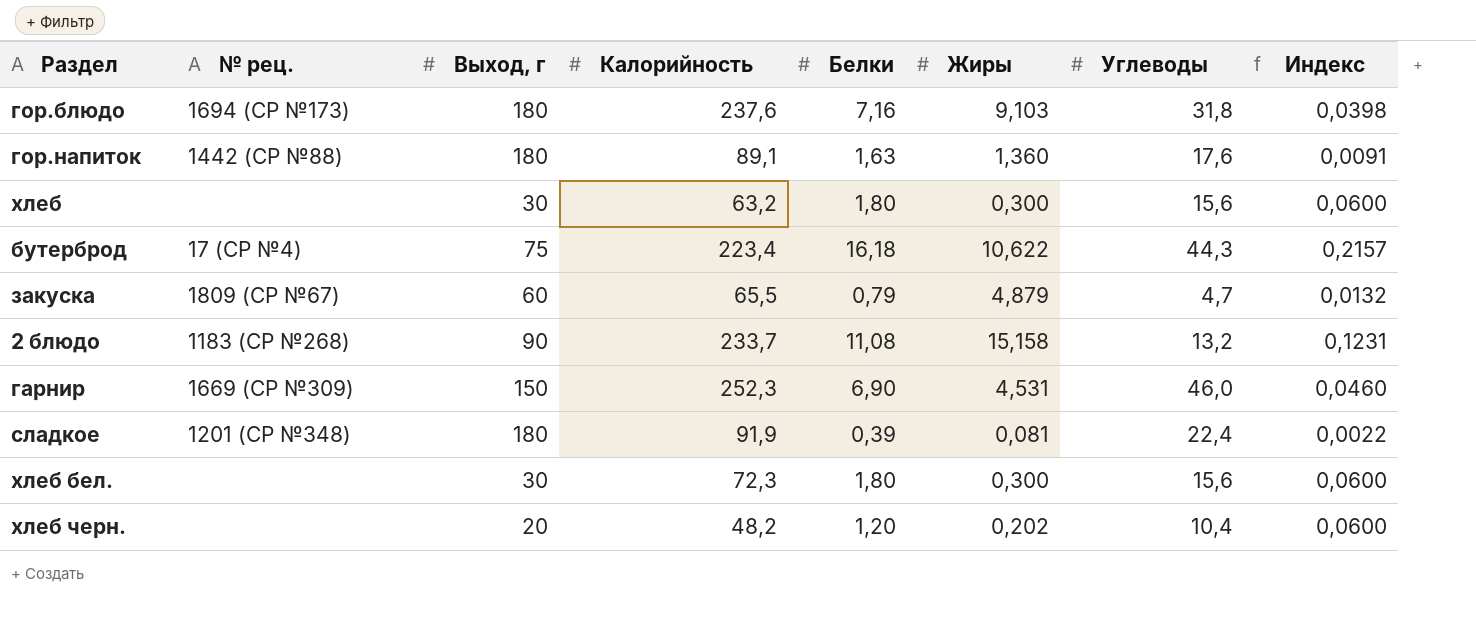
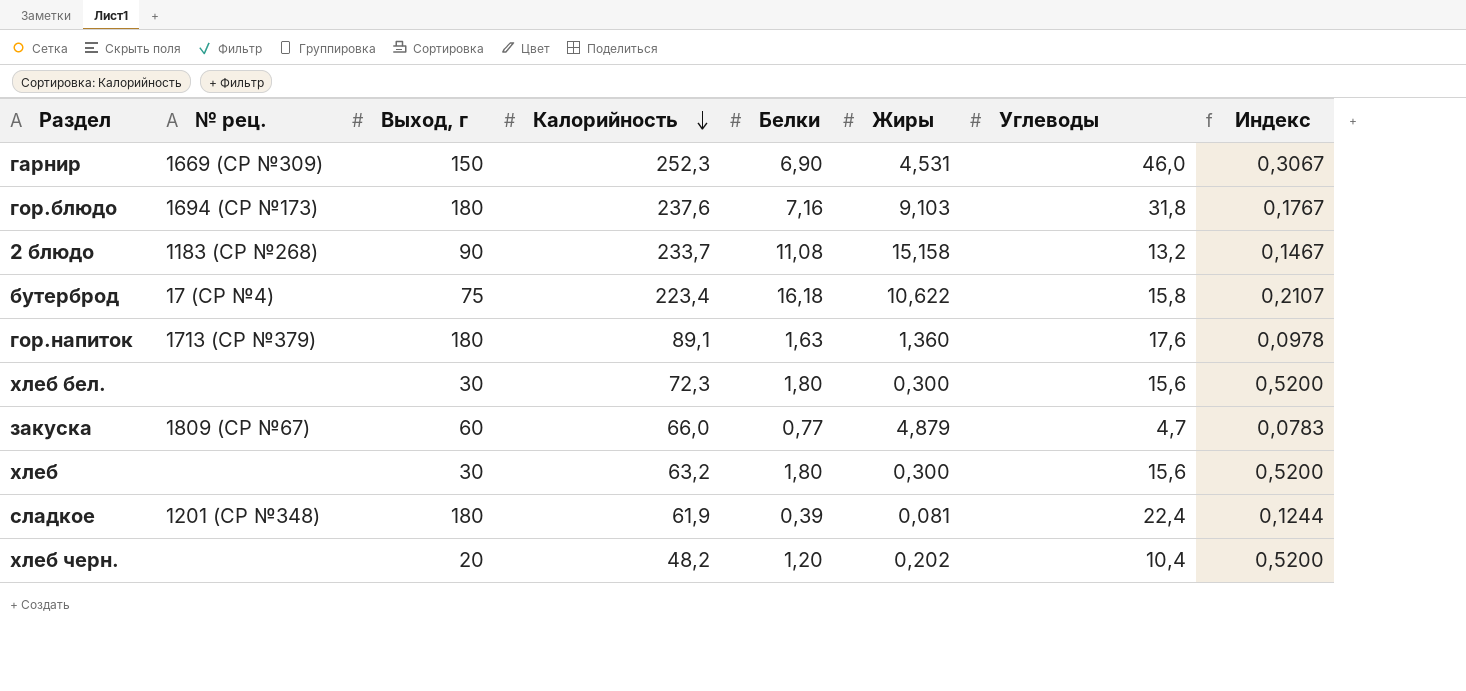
row order: none -> Калорийность descending
column Индекс | formula: [Белки] / [Выход, г] -> [Углеводы] / [Выход, г]
бутерброд | Углеводы: 44,3 -> 15,8
гор.напиток | № рец.: 1442 (СР №88) -> 1713 (СР №379)
закуска | Калорийность: 65,5 -> 66,0
закуска | Белки: 0,79 -> 0,77
сладкое | Калорийность: 91,9 -> 61,9

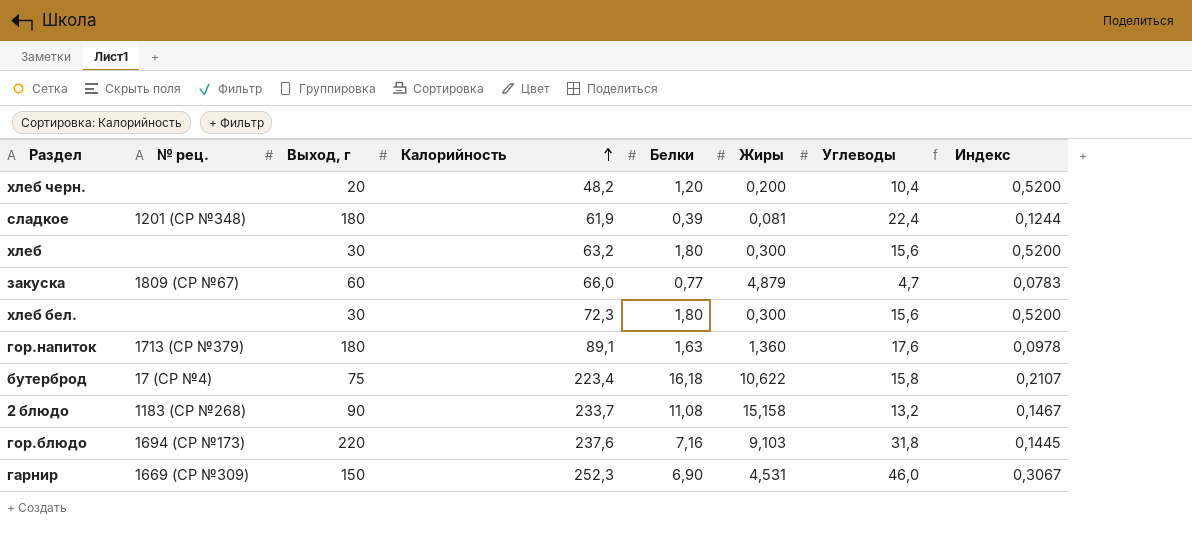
row order: Калорийность descending -> Калорийность ascending
хлеб черн. | Жиры: 0,202 -> 0,200
гор.блюдо | Выход, г: 180 -> 220
гор.блюдо | Индекс: 0,1767 -> 0,1445

